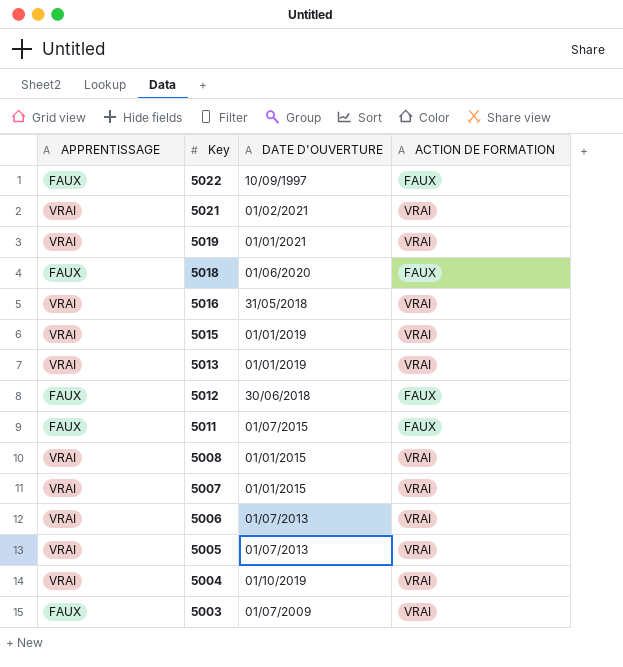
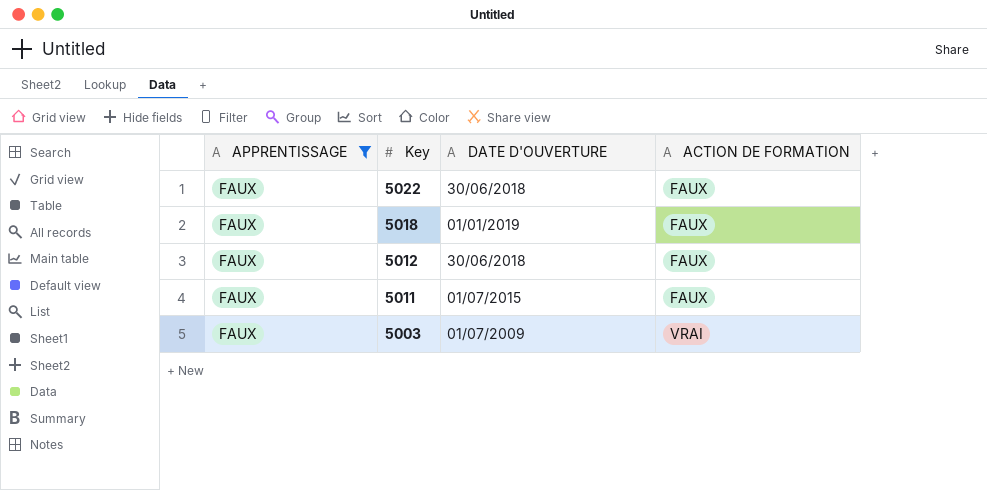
filter: none -> APPRENTISSAGE = FAUX
5022 | DATE D'OUVERTURE: 10/09/1997 -> 30/06/2018
5018 | DATE D'OUVERTURE: 01/06/2020 -> 01/01/2019

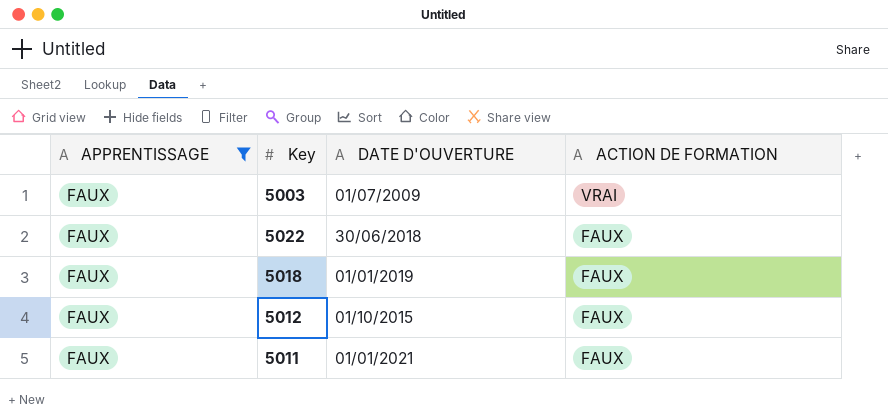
row order: Key descending -> ACTION DE FORMATION descending
5012 | DATE D'OUVERTURE: 30/06/2018 -> 01/10/2015
5011 | DATE D'OUVERTURE: 01/07/2015 -> 01/01/2021

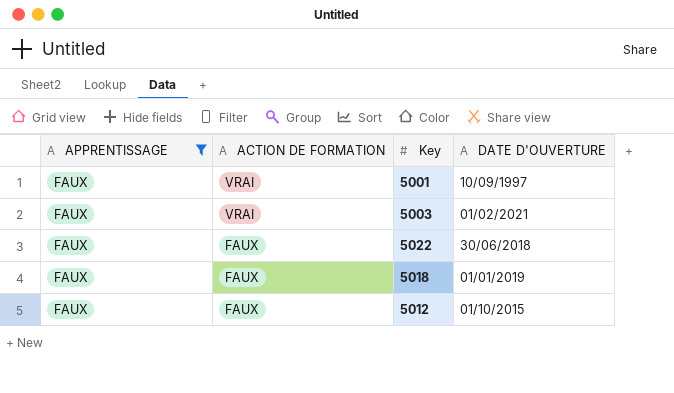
column ACTION DE FORMATION | position: 4 -> 2
row 5011: FAUX | 01/01/2021 | FAUX -> none
row 5001: none -> FAUX | VRAI | 10/09/1997
5003 | DATE D'OUVERTURE: 01/07/2009 -> 01/02/2021

